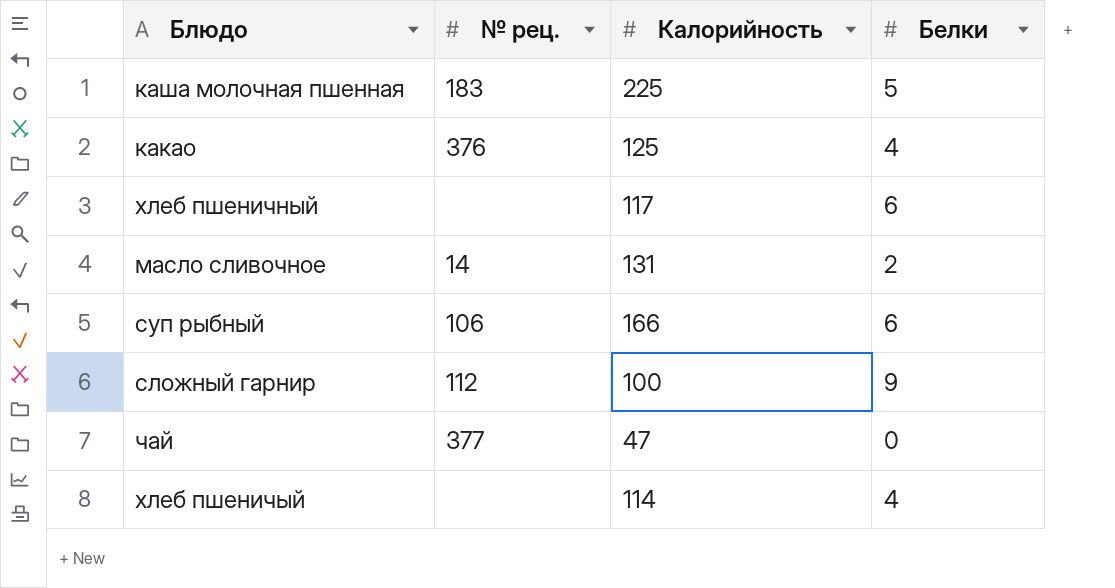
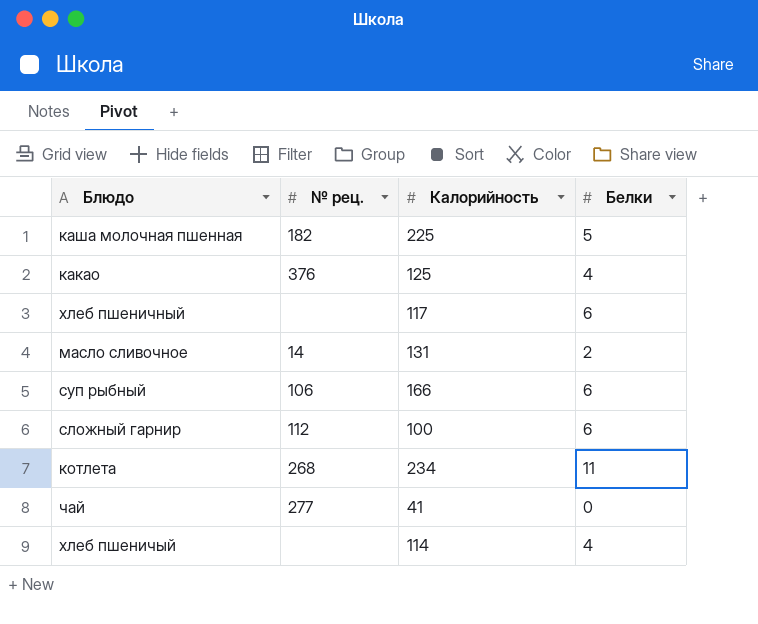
каша молочная пшенная | № рец.: 183 -> 182
сложный гарнир | Белки: 9 -> 6
row котлета: none -> 268 | 234 | 11
чай | № рец.: 377 -> 277
чай | Калорийность: 47 -> 41

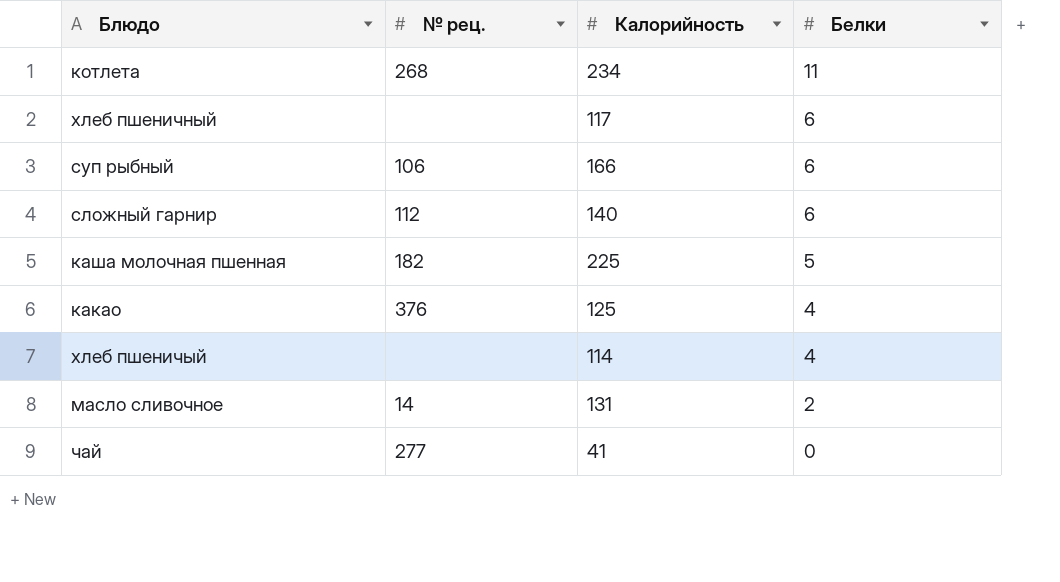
row order: none -> Белки descending
сложный гарнир | Калорийность: 100 -> 140

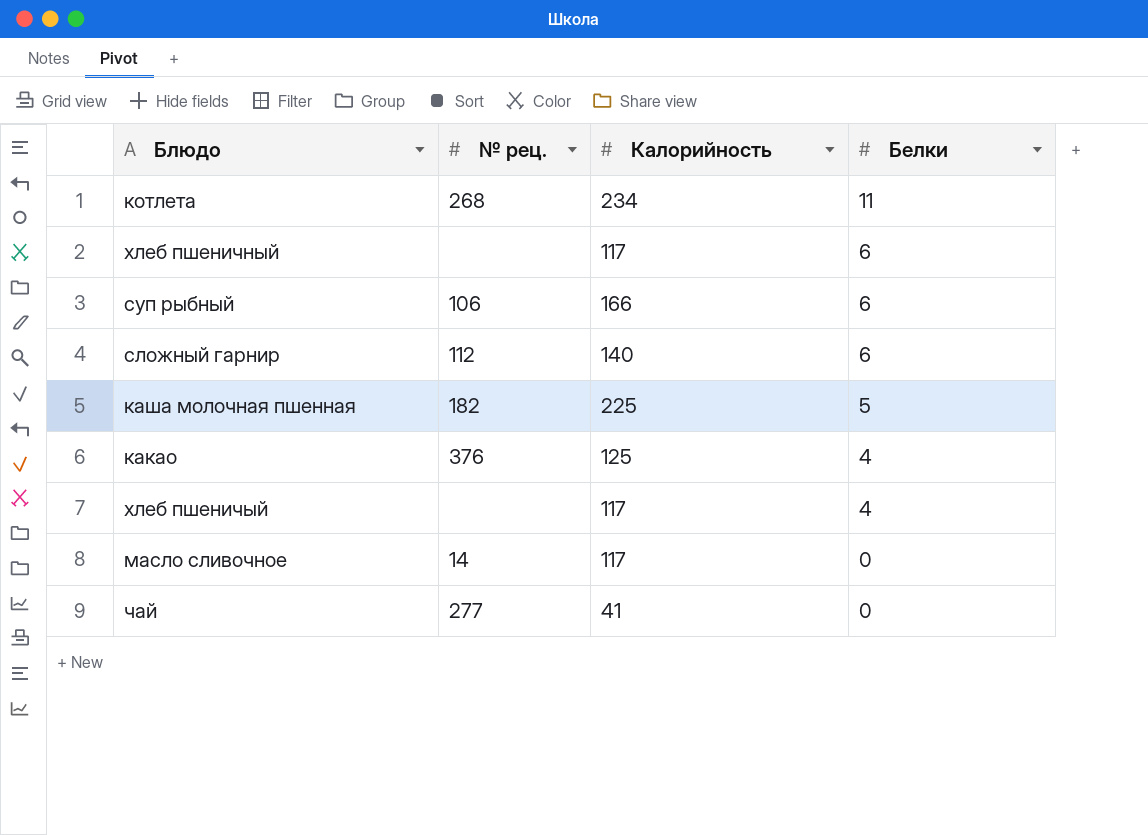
хлеб пшеничый | Калорийность: 114 -> 117
масло сливочное | Калорийность: 131 -> 117
масло сливочное | Белки: 2 -> 0

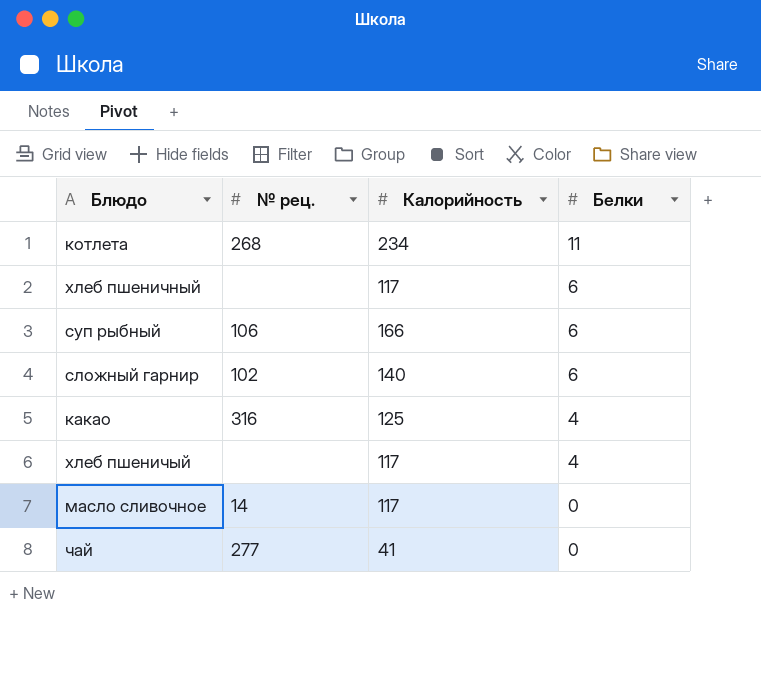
row каша молочная пшенная: 182 | 225 | 5 -> none
сложный гарнир | № рец.: 112 -> 102
какао | № рец.: 376 -> 316

